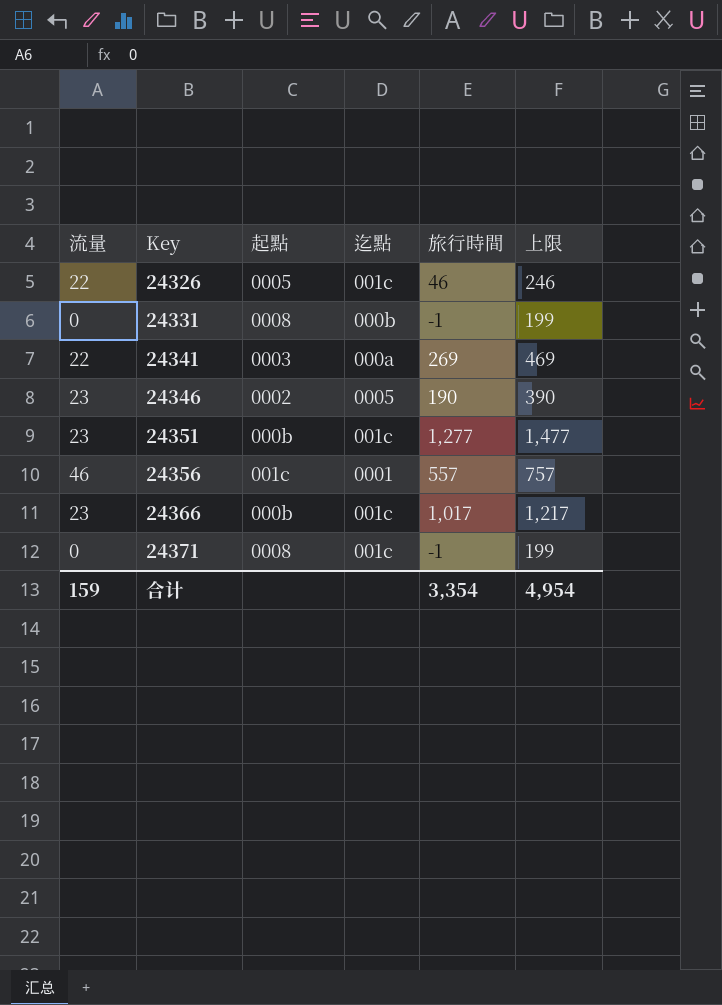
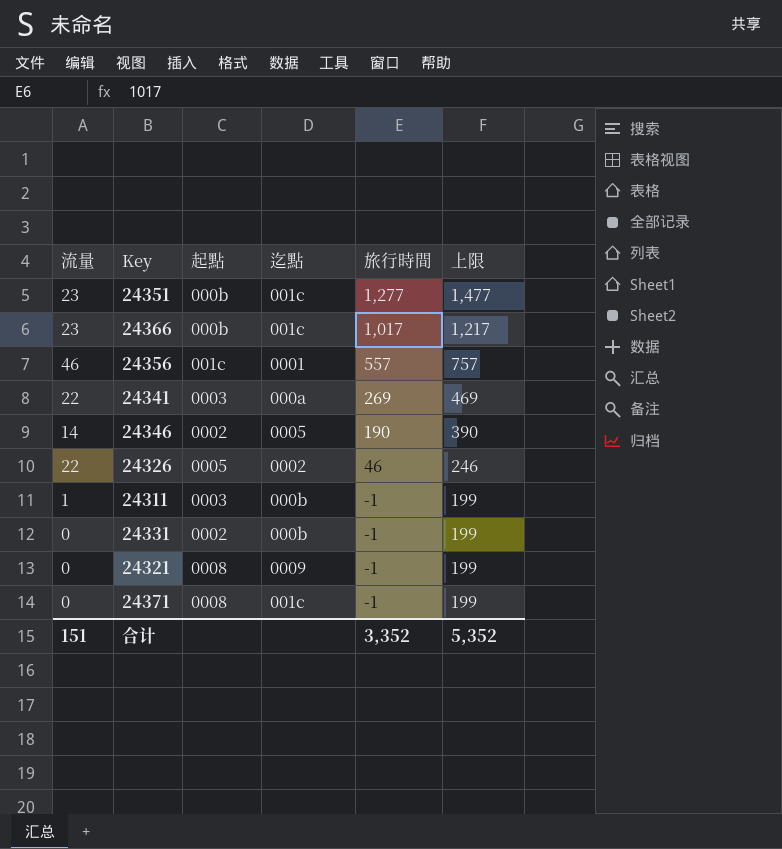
row order: Key ascending -> 旅行時間 descending
24346 | 流量: 23 -> 14
24326 | 迄點: 001c -> 0002
row 24311: none -> 1 | 0003 | 000b | -1 | 199
24331 | 起點: 0008 -> 0002
row 24321: none -> 0 | 0008 | 0009 | -1 | 199
合计 | 流量: 159 -> 151
合计 | 旅行時間: 3,354 -> 3,352
合计 | 上限: 4,954 -> 5,352

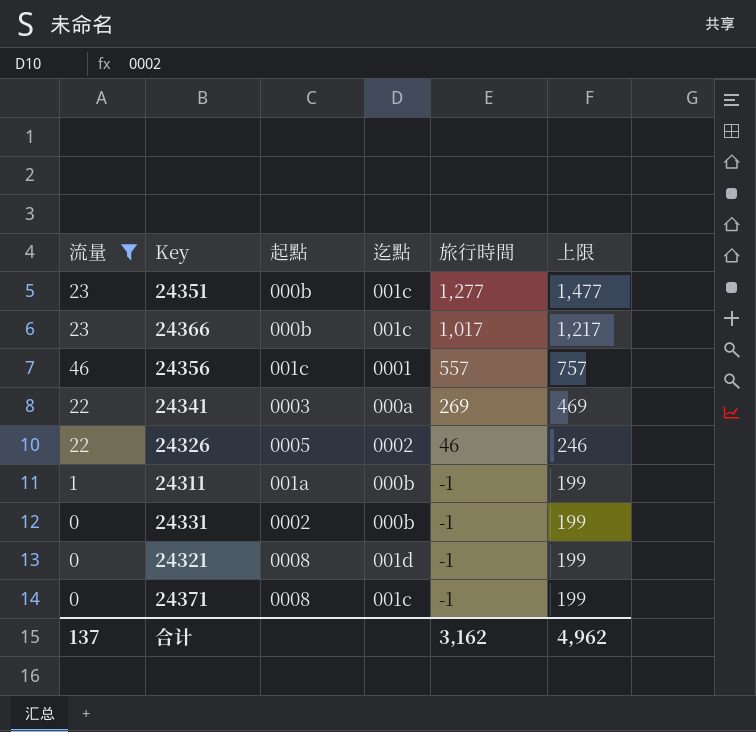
filter: none -> 流量 != 14
24311 | 起點: 0003 -> 001a
24321 | 迄點: 0009 -> 001d
合计 | 流量: 151 -> 137
合计 | 旅行時間: 3,352 -> 3,162
合计 | 上限: 5,352 -> 4,962

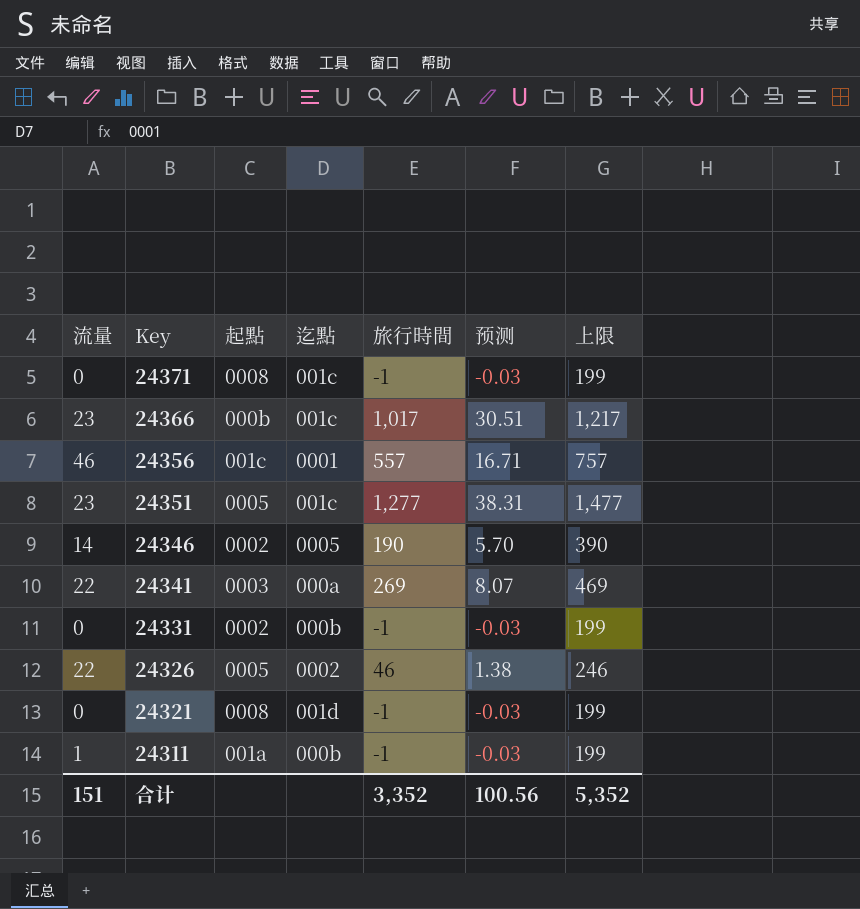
filter: 流量 != 14 -> none
row order: 旅行時間 descending -> Key descending
column 预测 | formula: none -> [旅行時間] * 0.03
24351 | 起點: 000b -> 0005
合计 | 流量: 137 -> 151
合计 | 旅行時間: 3,162 -> 3,352
合计 | 上限: 4,962 -> 5,352

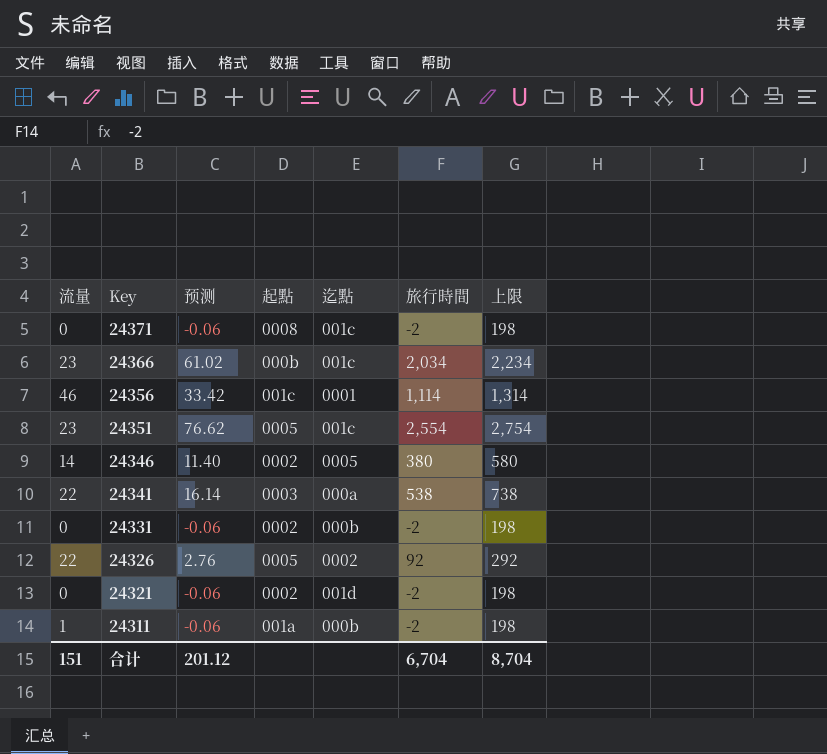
column 预测 | position: 6 -> 3
24371 | 预测: -0.03 -> -0.06
24371 | 旅行時間: -1 -> -2
24371 | 上限: 199 -> 198
24366 | 预测: 30.51 -> 61.02
24366 | 旅行時間: 1,017 -> 2,034
24366 | 上限: 1,217 -> 2,234
24356 | 预测: 16.71 -> 33.42
24356 | 旅行時間: 557 -> 1,114
24356 | 上限: 757 -> 1,314
24351 | 预测: 38.31 -> 76.62
24351 | 旅行時間: 1,277 -> 2,554
24351 | 上限: 1,477 -> 2,754
24346 | 预测: 5.70 -> 11.40
24346 | 旅行時間: 190 -> 380
24346 | 上限: 390 -> 580
24341 | 预测: 8.07 -> 16.14
24341 | 旅行時間: 269 -> 538
24341 | 上限: 469 -> 738
24331 | 预测: -0.03 -> -0.06
24331 | 旅行時間: -1 -> -2
24331 | 上限: 199 -> 198
24326 | 预测: 1.38 -> 2.76
24326 | 旅行時間: 46 -> 92
24326 | 上限: 246 -> 292
24321 | 预测: -0.03 -> -0.06
24321 | 起點: 0008 -> 0002
24321 | 旅行時間: -1 -> -2
24321 | 上限: 199 -> 198
24311 | 预测: -0.03 -> -0.06
24311 | 旅行時間: -1 -> -2
24311 | 上限: 199 -> 198
合计 | 预测: 100.56 -> 201.12
合计 | 旅行時間: 3,352 -> 6,704
合计 | 上限: 5,352 -> 8,704

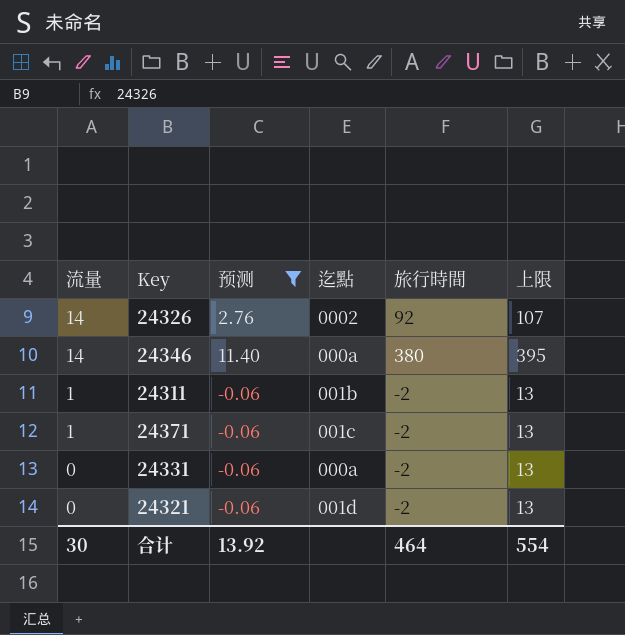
filter: none -> 预测 <= 11.40
row order: Key descending -> 流量 descending
column 起點 | position: 4 -> none
column 上限 | formula: [旅行時間] + 200 -> [旅行時間] + 15
24326 | 流量: 22 -> 14
24346 | 迄點: 0005 -> 000a
24311 | 迄點: 000b -> 001b
24371 | 流量: 0 -> 1
24331 | 迄點: 000b -> 000a
合计 | 流量: 151 -> 30
合计 | 预测: 201.12 -> 13.92
合计 | 旅行時間: 6,704 -> 464
合计 | 上限: 8,704 -> 554

